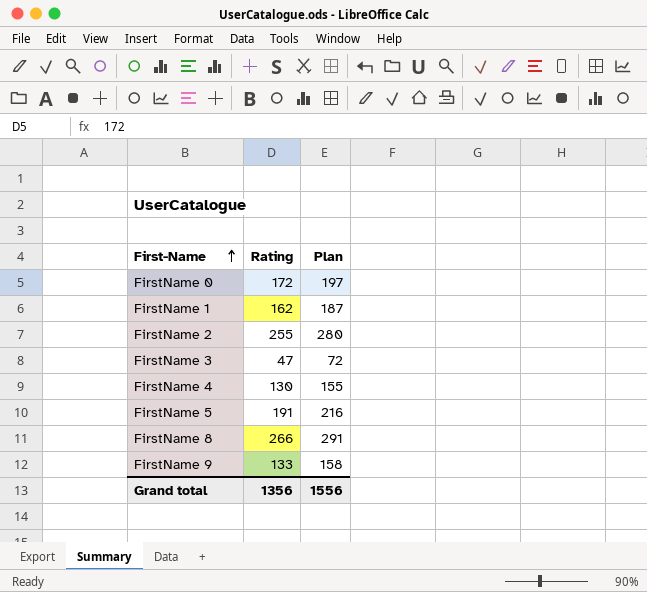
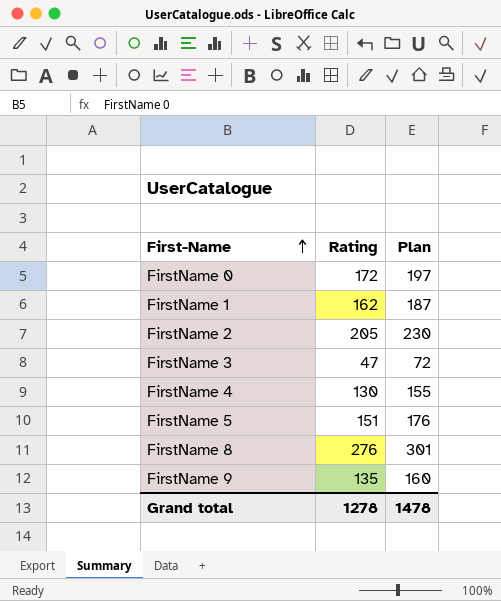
FirstName 2 | Rating: 255 -> 205
FirstName 2 | Plan: 280 -> 230
FirstName 5 | Rating: 191 -> 151
FirstName 5 | Plan: 216 -> 176
FirstName 8 | Rating: 266 -> 276
FirstName 8 | Plan: 291 -> 301
FirstName 9 | Rating: 133 -> 135
FirstName 9 | Plan: 158 -> 160
Grand total | Rating: 1356 -> 1278
Grand total | Plan: 1556 -> 1478

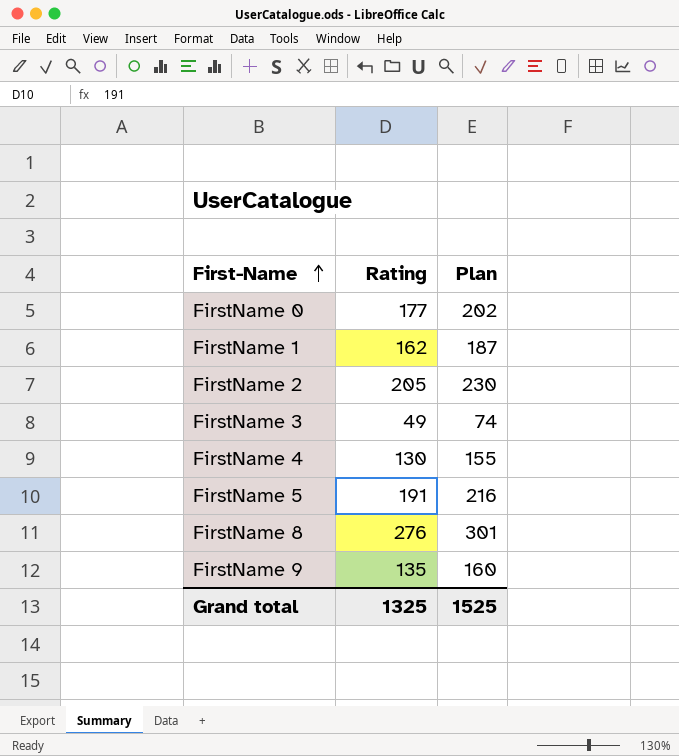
FirstName 0 | Rating: 172 -> 177
FirstName 0 | Plan: 197 -> 202
FirstName 3 | Rating: 47 -> 49
FirstName 3 | Plan: 72 -> 74
FirstName 5 | Rating: 151 -> 191
FirstName 5 | Plan: 176 -> 216
Grand total | Rating: 1278 -> 1325
Grand total | Plan: 1478 -> 1525

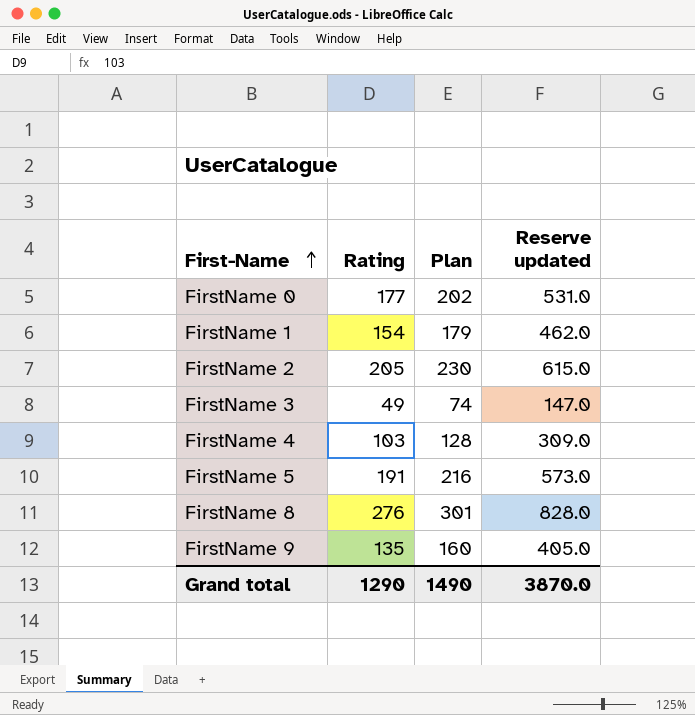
column Reserve updated | formula: none -> [Rating] * 3
FirstName 1 | Rating: 162 -> 154
FirstName 1 | Plan: 187 -> 179
FirstName 4 | Rating: 130 -> 103
FirstName 4 | Plan: 155 -> 128
Grand total | Rating: 1325 -> 1290
Grand total | Plan: 1525 -> 1490

